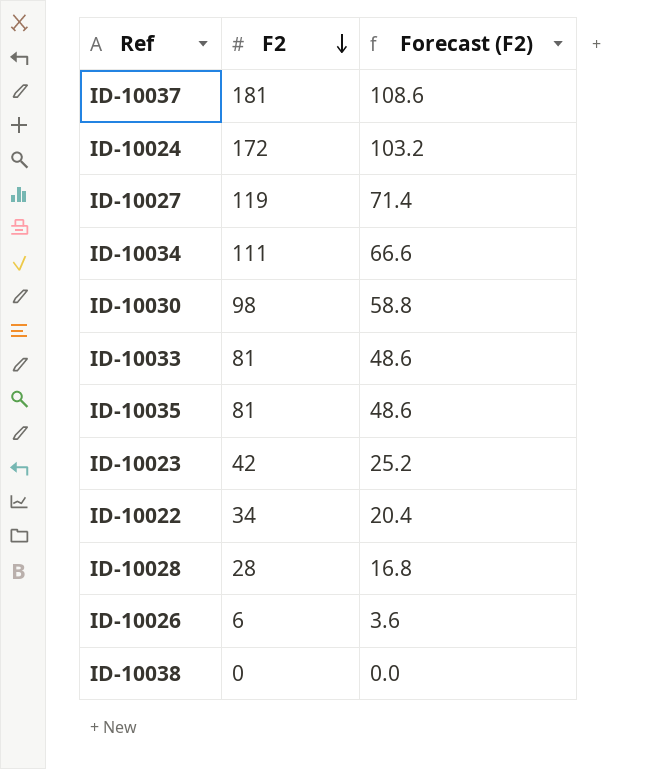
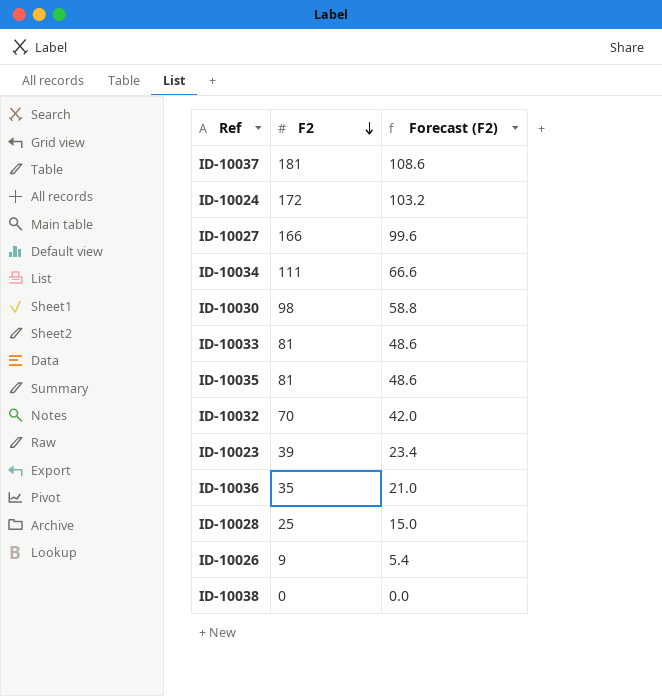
row ID-10022: 34 | 20.4 -> none
ID-10027 | F2: 119 -> 166
ID-10027 | Forecast (F2): 71.4 -> 99.6
row ID-10032: none -> 70 | 42.0
ID-10023 | F2: 42 -> 39
ID-10023 | Forecast (F2): 25.2 -> 23.4
row ID-10036: none -> 35 | 21.0
ID-10028 | F2: 28 -> 25
ID-10028 | Forecast (F2): 16.8 -> 15.0
ID-10026 | F2: 6 -> 9
ID-10026 | Forecast (F2): 3.6 -> 5.4

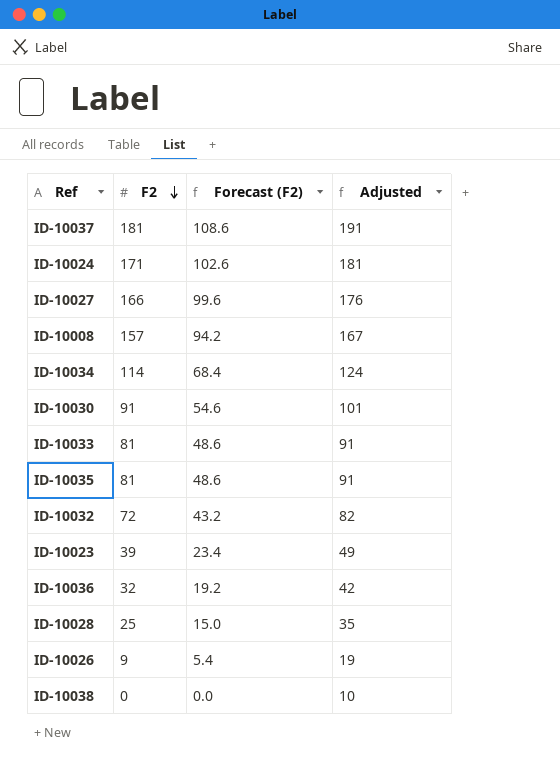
column Adjusted | formula: none -> [F2] + 10
ID-10024 | F2: 172 -> 171
ID-10024 | Forecast (F2): 103.2 -> 102.6
row ID-10008: none -> 157 | 94.2 | 167
ID-10034 | F2: 111 -> 114
ID-10034 | Forecast (F2): 66.6 -> 68.4
ID-10030 | F2: 98 -> 91
ID-10030 | Forecast (F2): 58.8 -> 54.6
ID-10032 | F2: 70 -> 72
ID-10032 | Forecast (F2): 42.0 -> 43.2
ID-10036 | F2: 35 -> 32
ID-10036 | Forecast (F2): 21.0 -> 19.2

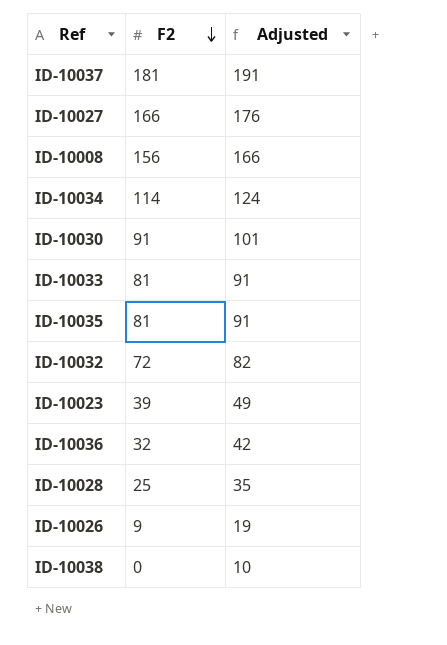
column Forecast (F2) | formula: [F2] * 0.6 -> none
row ID-10024: 171 | 102.6 | 181 -> none
ID-10008 | F2: 157 -> 156
ID-10008 | Adjusted: 167 -> 166

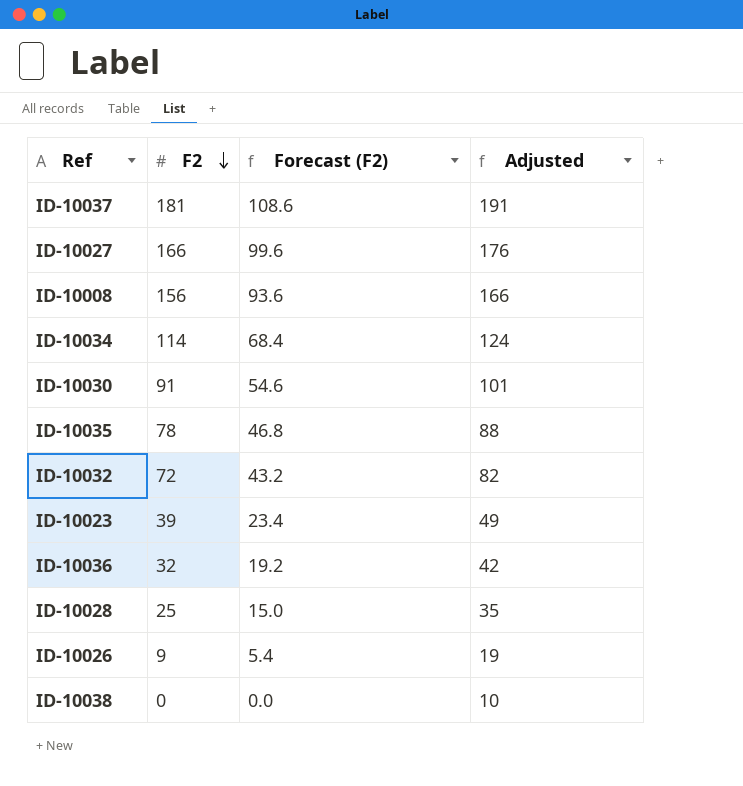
column Forecast (F2) | formula: none -> [F2] * 0.6
row ID-10033: 81 | 91 -> none
ID-10035 | F2: 81 -> 78
ID-10035 | Adjusted: 91 -> 88

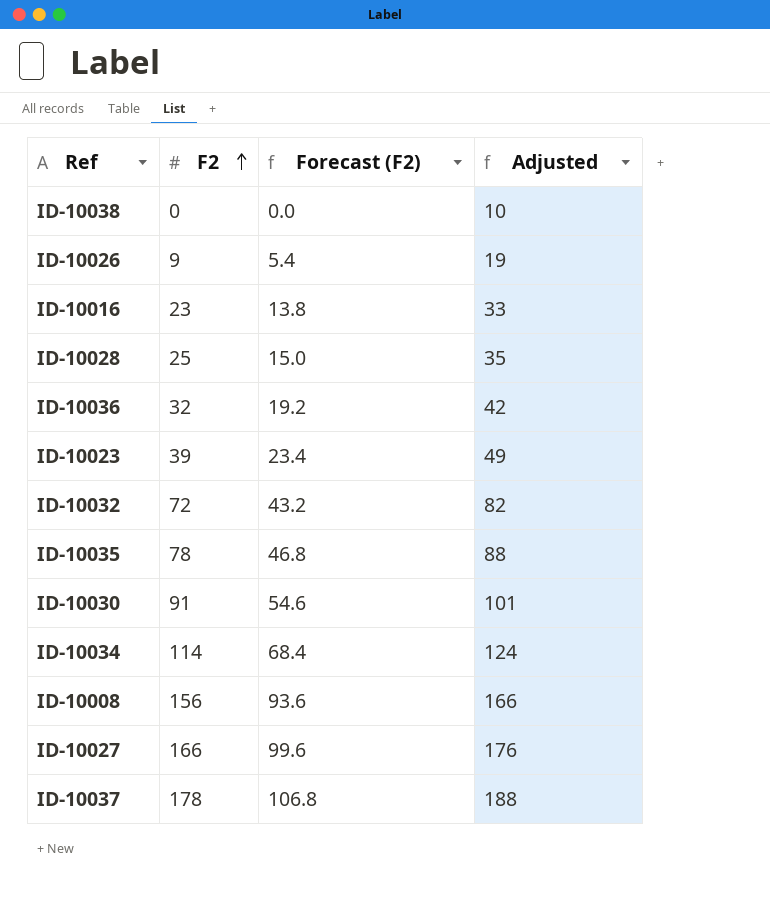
row order: F2 descending -> F2 ascending
row ID-10016: none -> 23 | 13.8 | 33
ID-10037 | F2: 181 -> 178
ID-10037 | Forecast (F2): 108.6 -> 106.8
ID-10037 | Adjusted: 191 -> 188

